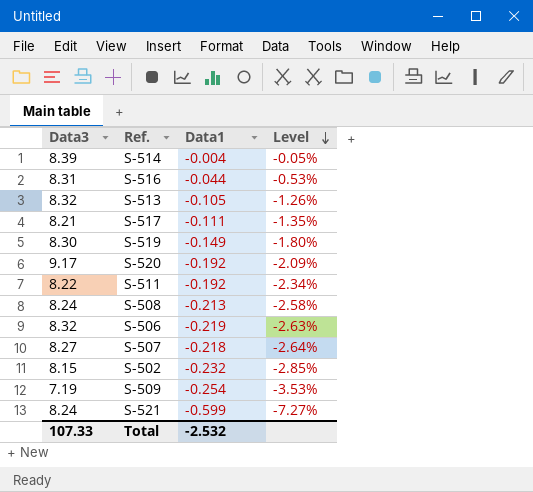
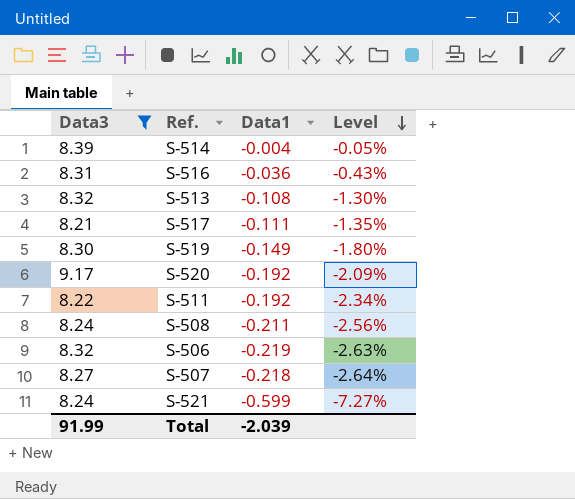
filter: none -> Data3 >= 8.21
S-516 | Data1: -0.044 -> -0.036
S-516 | Level: -0.53% -> -0.43%
S-513 | Data1: -0.105 -> -0.108
S-513 | Level: -1.26% -> -1.30%
S-508 | Data1: -0.213 -> -0.211
S-508 | Level: -2.58% -> -2.56%
Total | Data3: 107.33 -> 91.99
Total | Data1: -2.532 -> -2.039

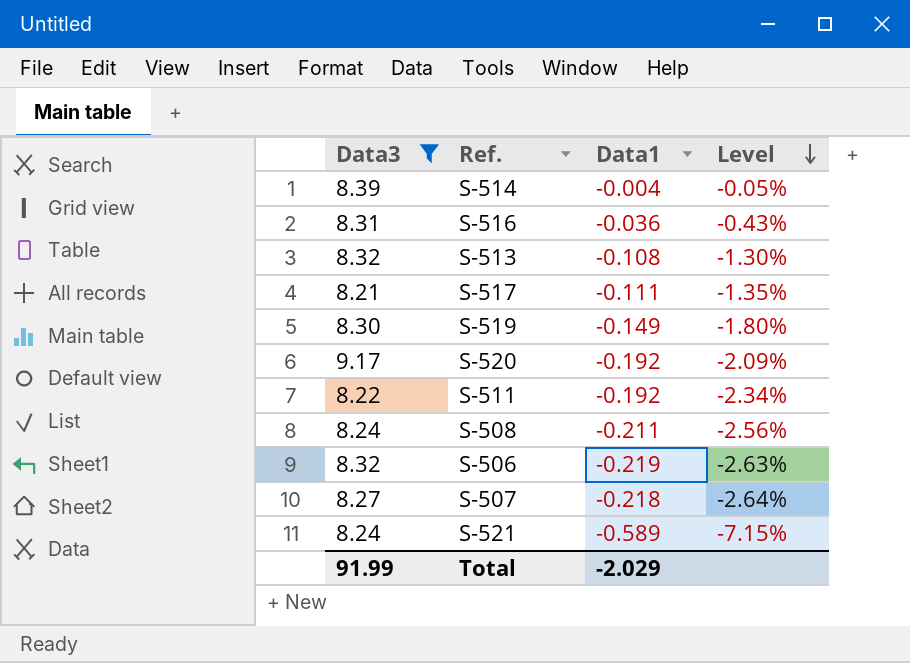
S-521 | Data1: -0.599 -> -0.589
S-521 | Level: -7.27% -> -7.15%
Total | Data1: -2.039 -> -2.029

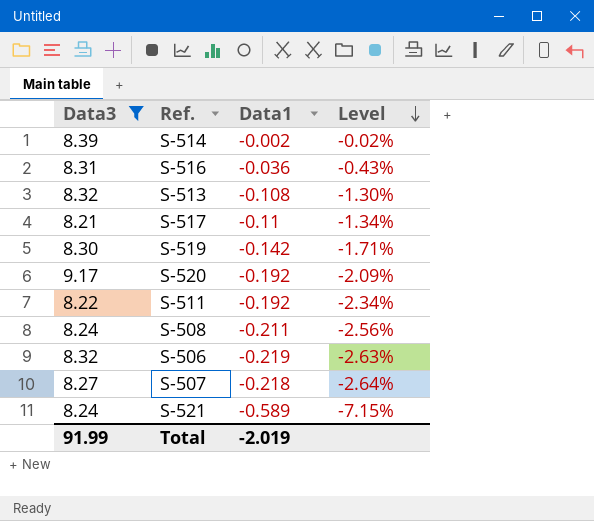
S-514 | Data1: -0.004 -> -0.002
S-514 | Level: -0.05% -> -0.02%
S-517 | Data1: -0.111 -> -0.11
S-517 | Level: -1.35% -> -1.34%
S-519 | Data1: -0.149 -> -0.142
S-519 | Level: -1.80% -> -1.71%
Total | Data1: -2.029 -> -2.019

